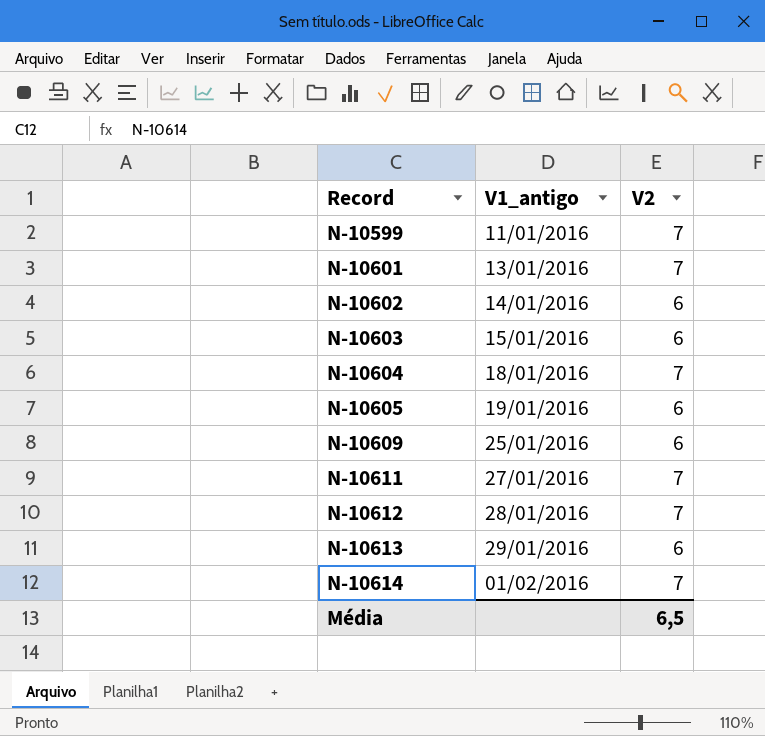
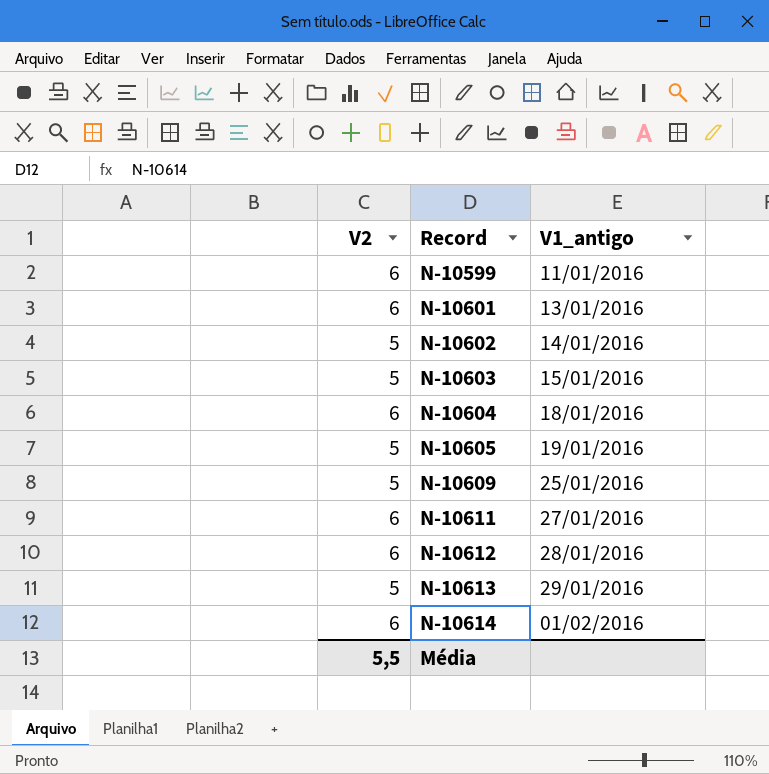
column V2 | position: 3 -> 1
N-10599 | V2: 7 -> 6
N-10601 | V2: 7 -> 6
N-10602 | V2: 6 -> 5
N-10603 | V2: 6 -> 5
N-10604 | V2: 7 -> 6
N-10605 | V2: 6 -> 5
N-10609 | V2: 6 -> 5
N-10611 | V2: 7 -> 6
N-10612 | V2: 7 -> 6
N-10613 | V2: 6 -> 5
N-10614 | V2: 7 -> 6
Média | V2: 6,5 -> 5,5

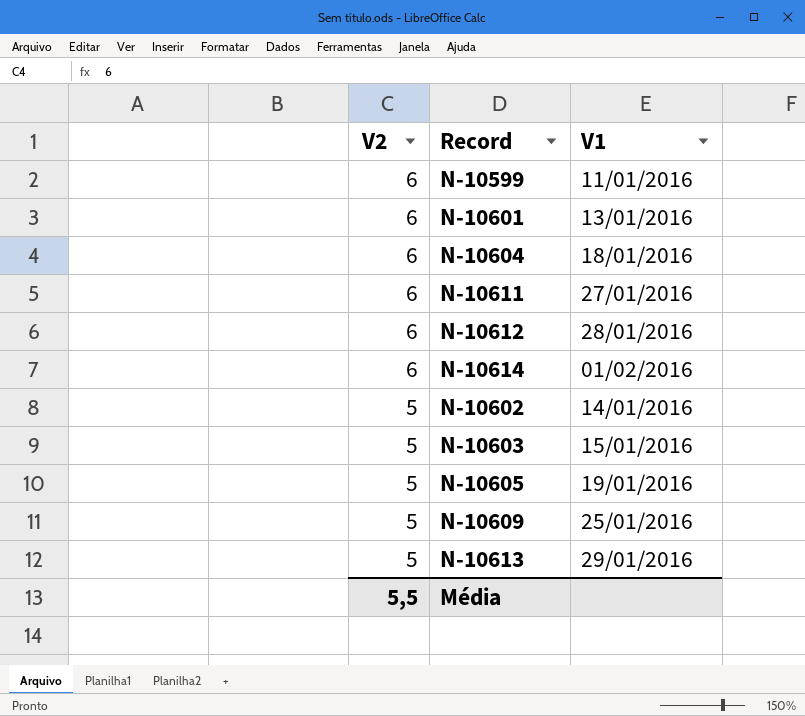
row order: Record ascending -> V2 descending
column name: V1_antigo -> V1

